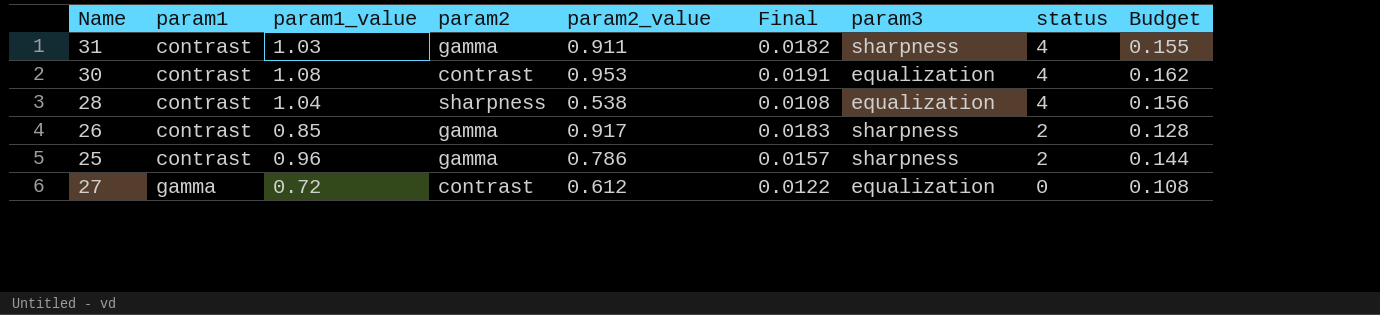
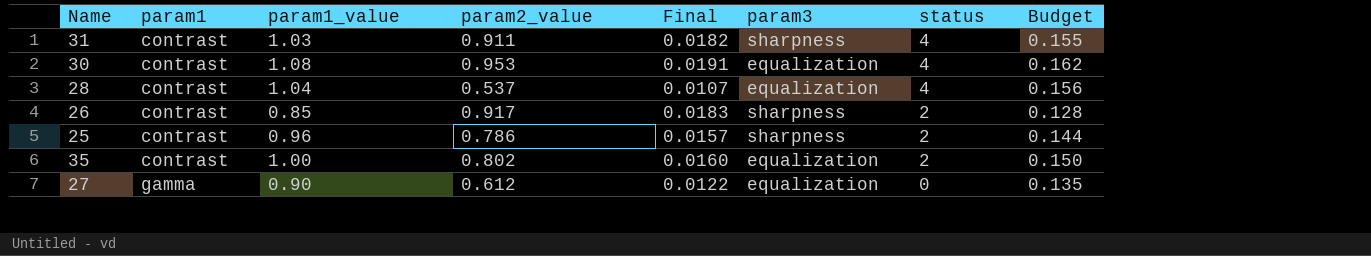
column param2 | position: 4 -> none
28 | param2_value: 0.538 -> 0.537
28 | Final: 0.0108 -> 0.0107
row 35: none -> contrast | 1.00 | 0.802 | 0.0160 | equalization | 2 | 0.150
27 | param1_value: 0.72 -> 0.90
27 | Budget: 0.108 -> 0.135

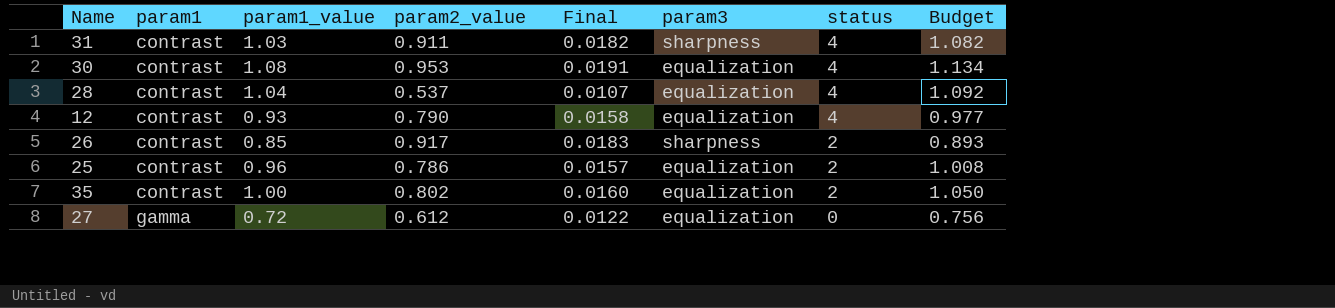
column Budget | formula: [param1_value] * 0.15 -> [param1_value] * 1.05
row 12: none -> contrast | 0.93 | 0.790 | 0.0158 | equalization | 4 | 0.977
25 | param3: sharpness -> equalization
27 | param1_value: 0.90 -> 0.72

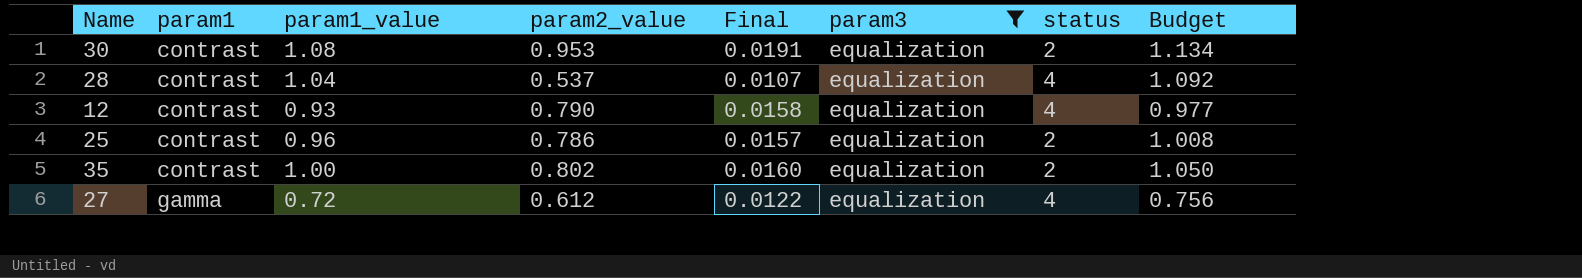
filter: none -> param3 = equalization
30 | status: 4 -> 2
27 | status: 0 -> 4

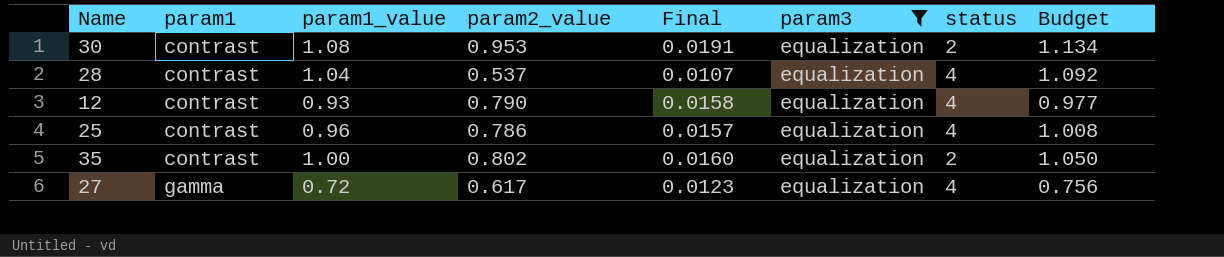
25 | status: 2 -> 4
27 | param2_value: 0.612 -> 0.617
27 | Final: 0.0122 -> 0.0123

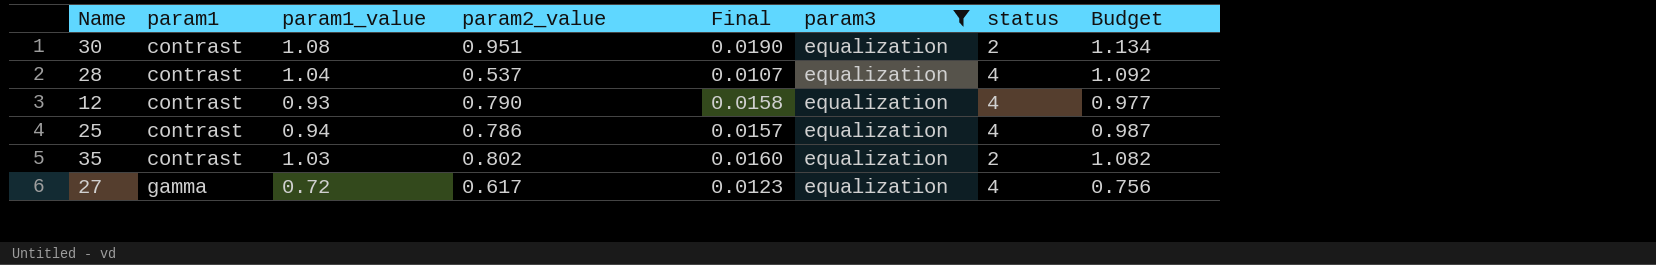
30 | param2_value: 0.953 -> 0.951
30 | Final: 0.0191 -> 0.0190
25 | param1_value: 0.96 -> 0.94
25 | Budget: 1.008 -> 0.987
35 | param1_value: 1.00 -> 1.03
35 | Budget: 1.050 -> 1.082

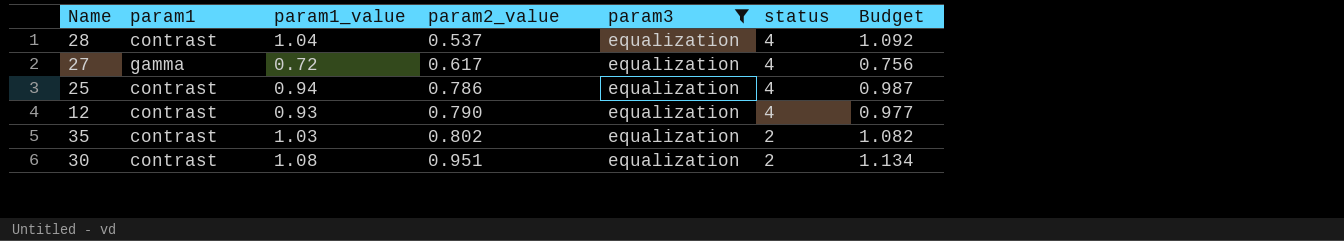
row order: param1 ascending -> param2_value ascending
column Final | formula: [param2_value] * 0.02 -> none

